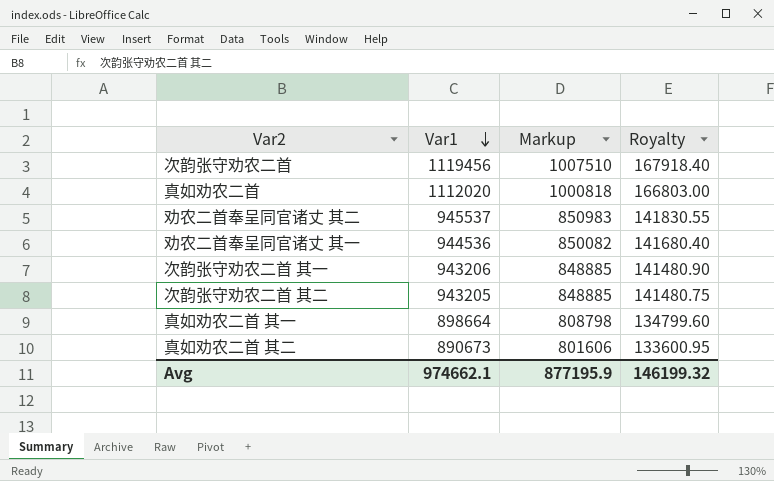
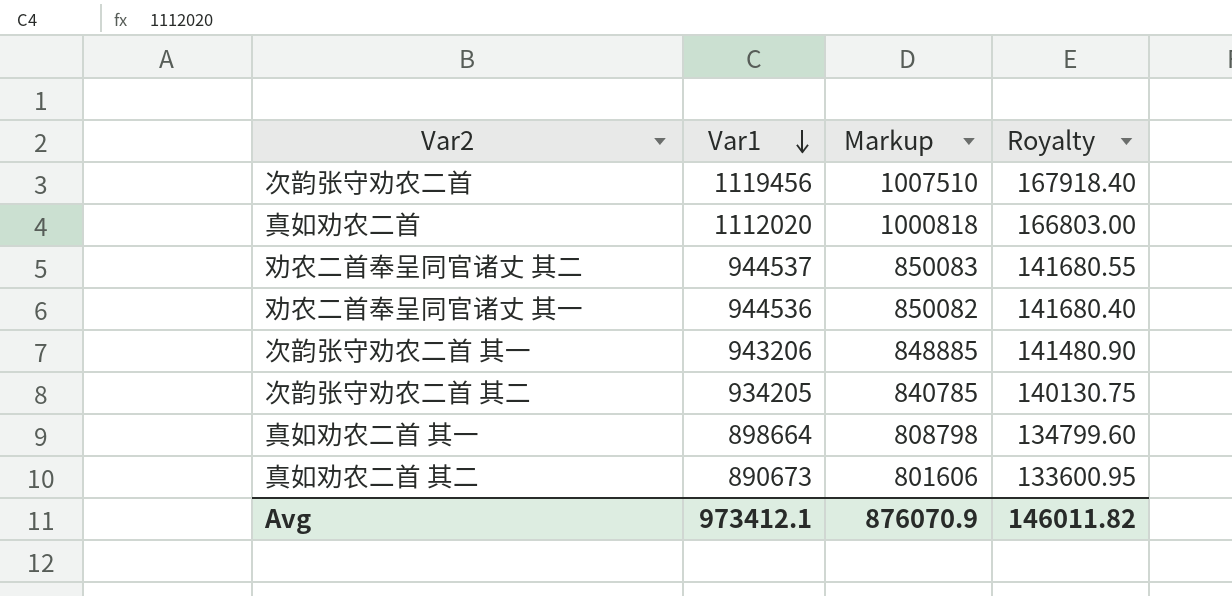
劝农二首奉呈同官诸丈 其二 | Var1: 945537 -> 944537
劝农二首奉呈同官诸丈 其二 | Markup: 850983 -> 850083
劝农二首奉呈同官诸丈 其二 | Royalty: 141830.55 -> 141680.55
次韵张守劝农二首 其二 | Var1: 943205 -> 934205
次韵张守劝农二首 其二 | Markup: 848885 -> 840785
次韵张守劝农二首 其二 | Royalty: 141480.75 -> 140130.75
Avg | Var1: 974662.1 -> 973412.1
Avg | Markup: 877195.9 -> 876070.9
Avg | Royalty: 146199.32 -> 146011.82

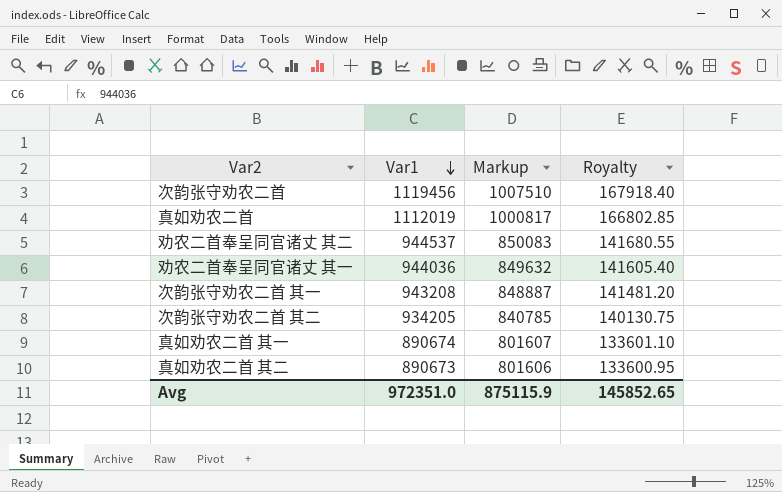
真如劝农二首 | Var1: 1112020 -> 1112019
真如劝农二首 | Markup: 1000818 -> 1000817
真如劝农二首 | Royalty: 166803.00 -> 166802.85
劝农二首奉呈同官诸丈 其一 | Var1: 944536 -> 944036
劝农二首奉呈同官诸丈 其一 | Markup: 850082 -> 849632
劝农二首奉呈同官诸丈 其一 | Royalty: 141680.40 -> 141605.40
次韵张守劝农二首 其一 | Var1: 943206 -> 943208
次韵张守劝农二首 其一 | Markup: 848885 -> 848887
次韵张守劝农二首 其一 | Royalty: 141480.90 -> 141481.20
真如劝农二首 其一 | Var1: 898664 -> 890674
真如劝农二首 其一 | Markup: 808798 -> 801607
真如劝农二首 其一 | Royalty: 134799.60 -> 133601.10
Avg | Var1: 973412.1 -> 972351.0
Avg | Markup: 876070.9 -> 875115.9
Avg | Royalty: 146011.82 -> 145852.65

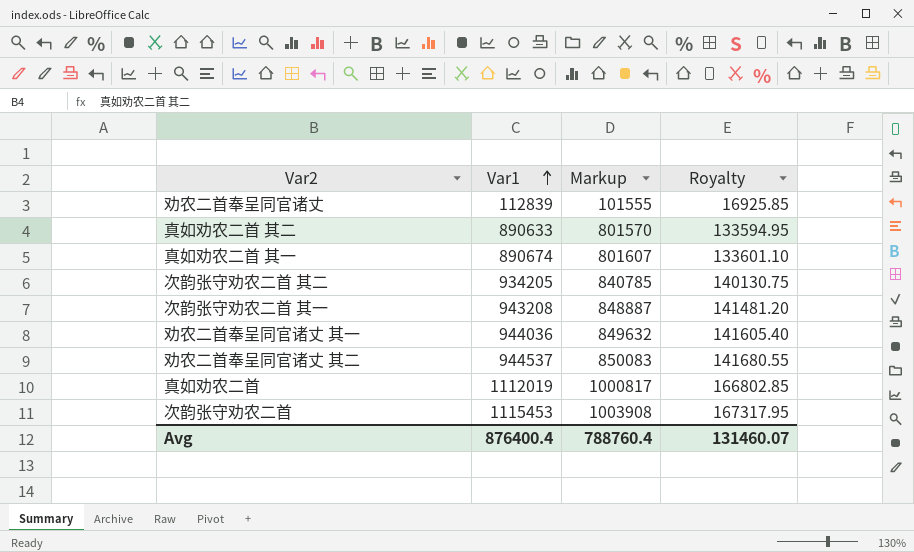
row order: Var1 descending -> Var1 ascending
row 劝农二首奉呈同官诸丈: none -> 112839 | 101555 | 16925.85
真如劝农二首 其二 | Var1: 890673 -> 890633
真如劝农二首 其二 | Markup: 801606 -> 801570
真如劝农二首 其二 | Royalty: 133600.95 -> 133594.95
次韵张守劝农二首 | Var1: 1119456 -> 1115453
次韵张守劝农二首 | Markup: 1007510 -> 1003908
次韵张守劝农二首 | Royalty: 167918.40 -> 167317.95
Avg | Var1: 972351.0 -> 876400.4
Avg | Markup: 875115.9 -> 788760.4
Avg | Royalty: 145852.65 -> 131460.07

